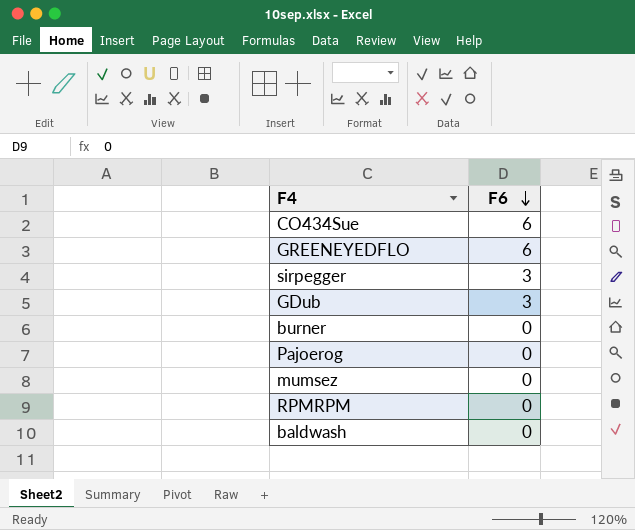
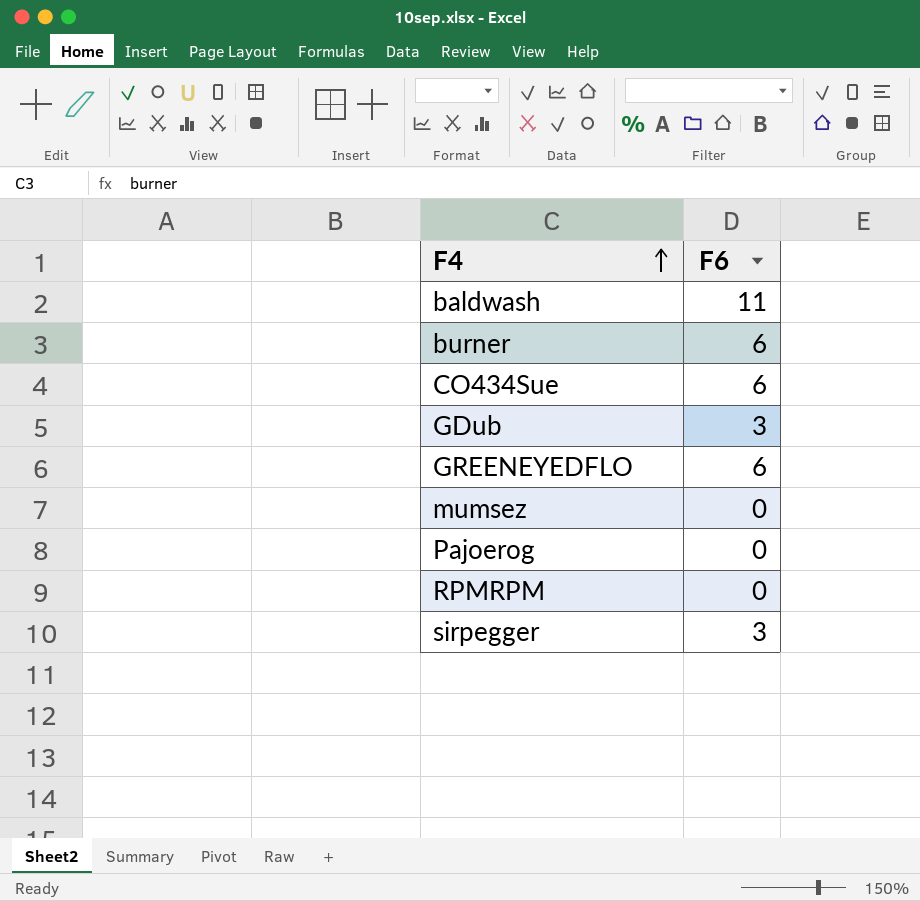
row order: F6 descending -> F4 ascending
baldwash | F6: 0 -> 11
burner | F6: 0 -> 6

